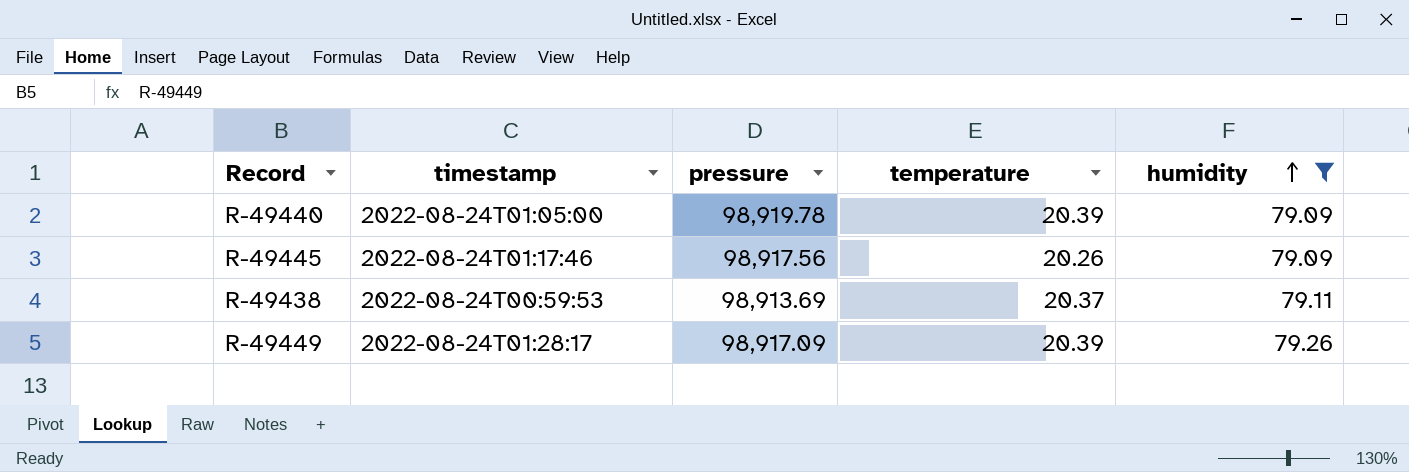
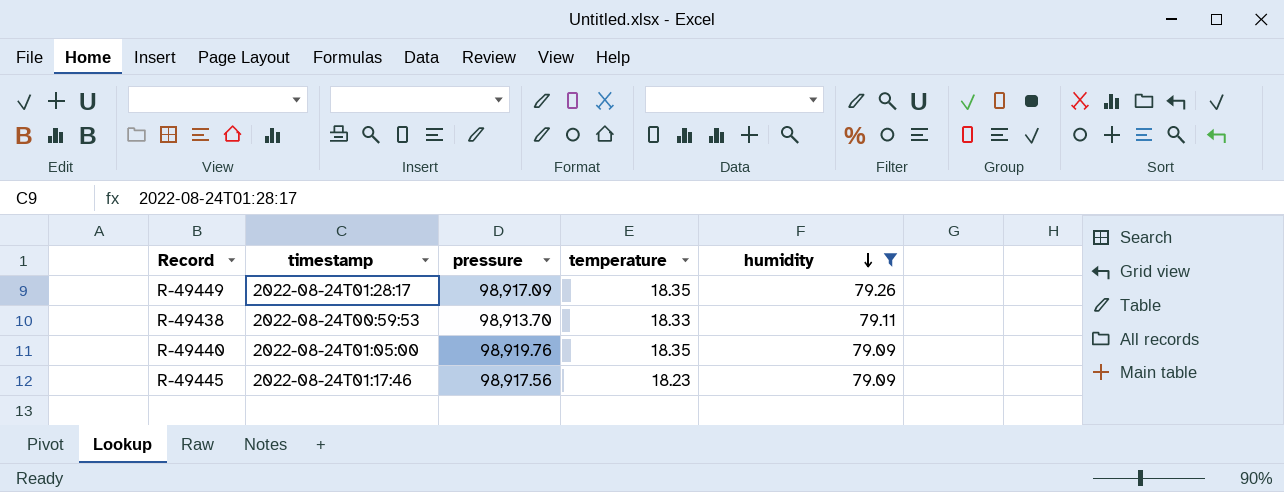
row order: humidity ascending -> humidity descending
R-49449 | temperature: 20.39 -> 18.35
R-49438 | pressure: 98,913.69 -> 98,913.70
R-49438 | temperature: 20.37 -> 18.33
R-49440 | pressure: 98,919.78 -> 98,919.76
R-49440 | temperature: 20.39 -> 18.35
R-49445 | temperature: 20.26 -> 18.23

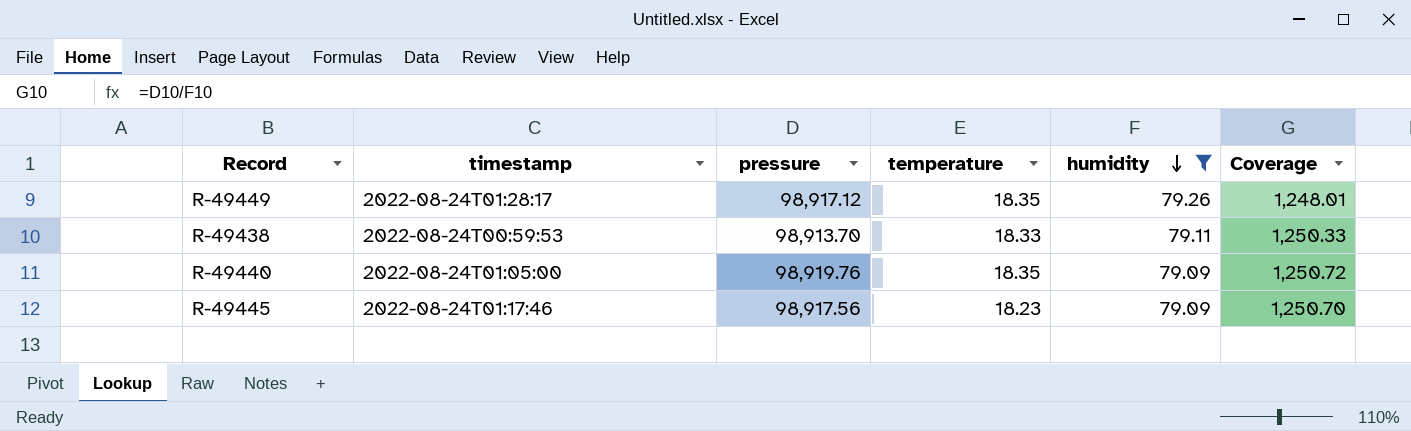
column Coverage | formula: none -> [pressure] / [humidity]
R-49449 | pressure: 98,917.09 -> 98,917.12

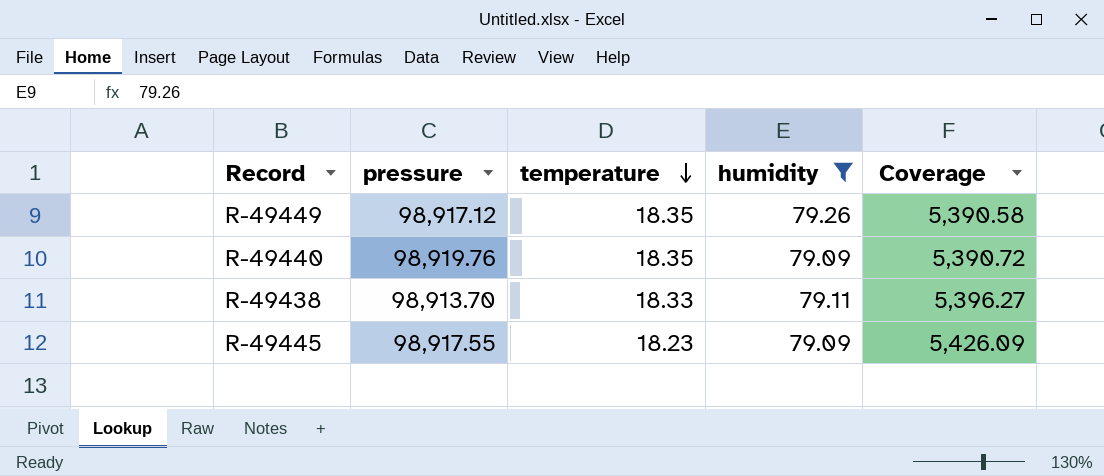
row order: humidity descending -> temperature descending
column timestamp | position: 2 -> none
column Coverage | formula: [pressure] / [humidity] -> [pressure] / [temperature]
R-49445 | pressure: 98,917.56 -> 98,917.55

